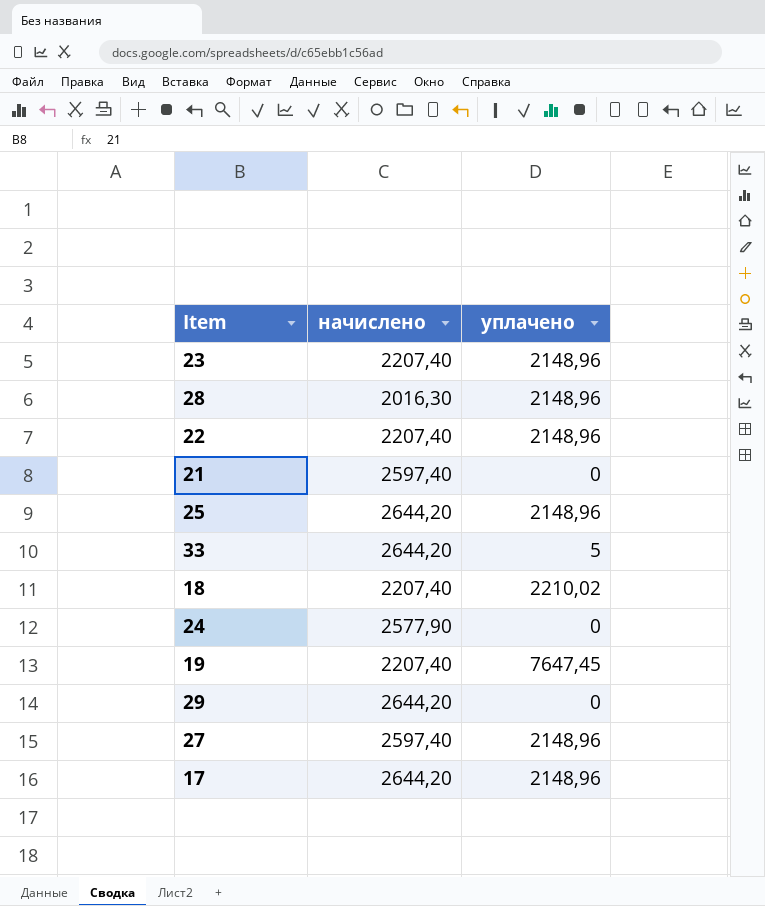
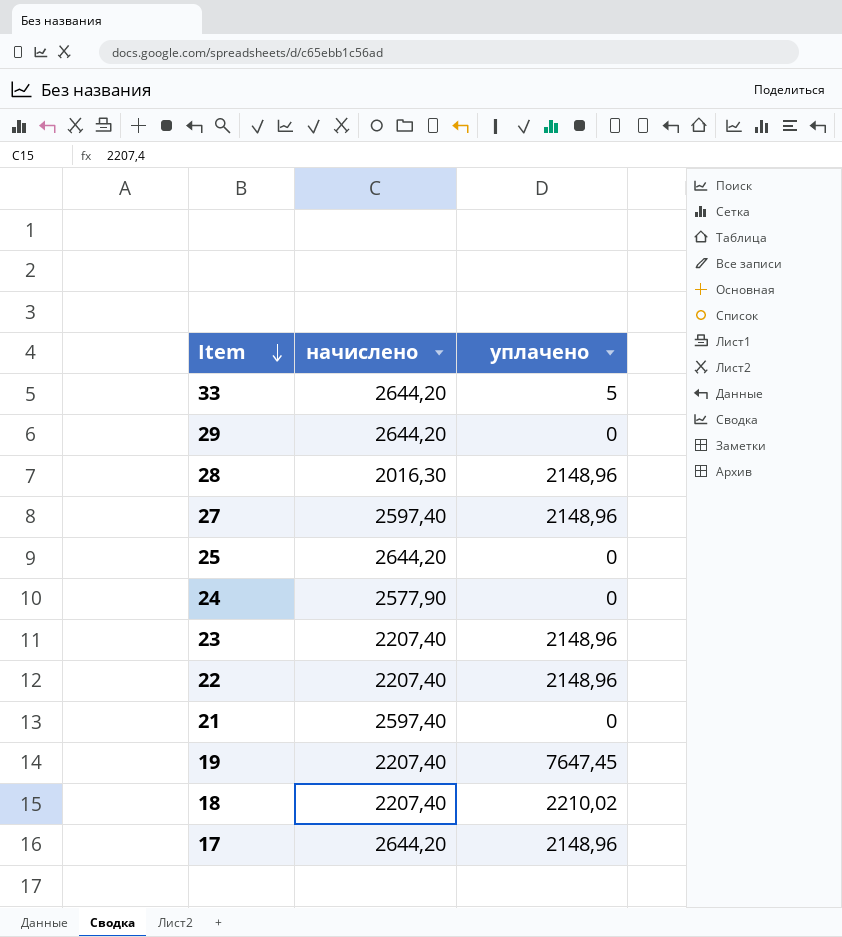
row order: none -> Item descending
25 | уплачено: 2148,96 -> 0

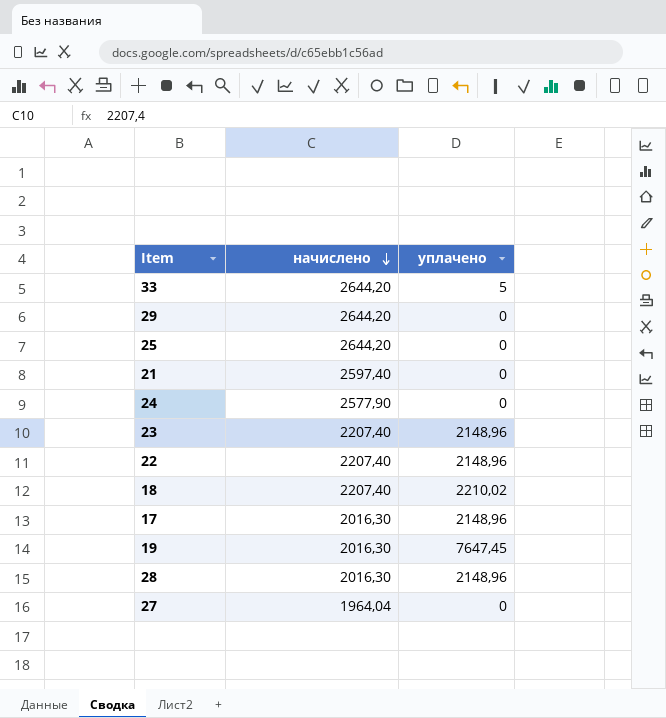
row order: Item descending -> начислено descending
17 | начислено: 2644,20 -> 2016,30
19 | начислено: 2207,40 -> 2016,30
27 | начислено: 2597,40 -> 1964,04
27 | уплачено: 2148,96 -> 0

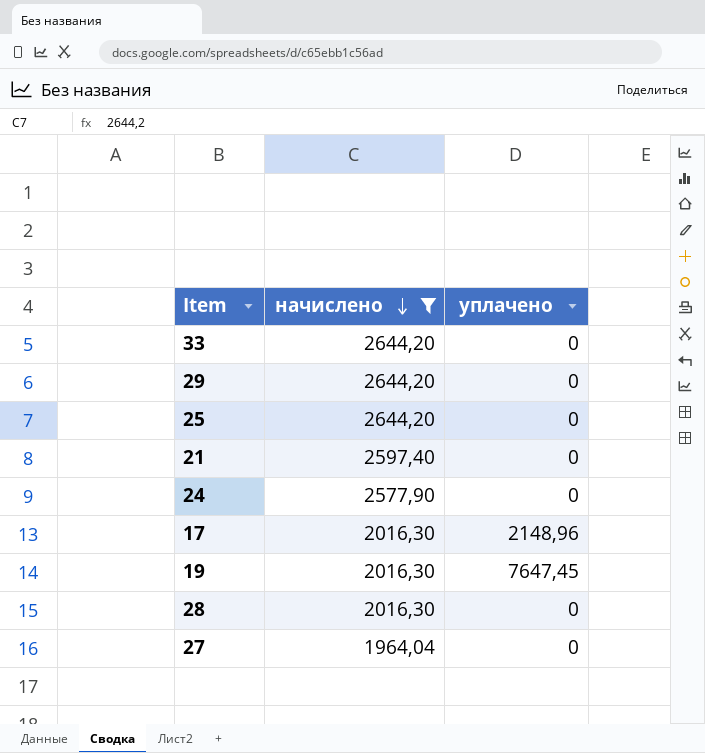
filter: none -> начислено != 2207,40
33 | уплачено: 5 -> 0
28 | уплачено: 2148,96 -> 0

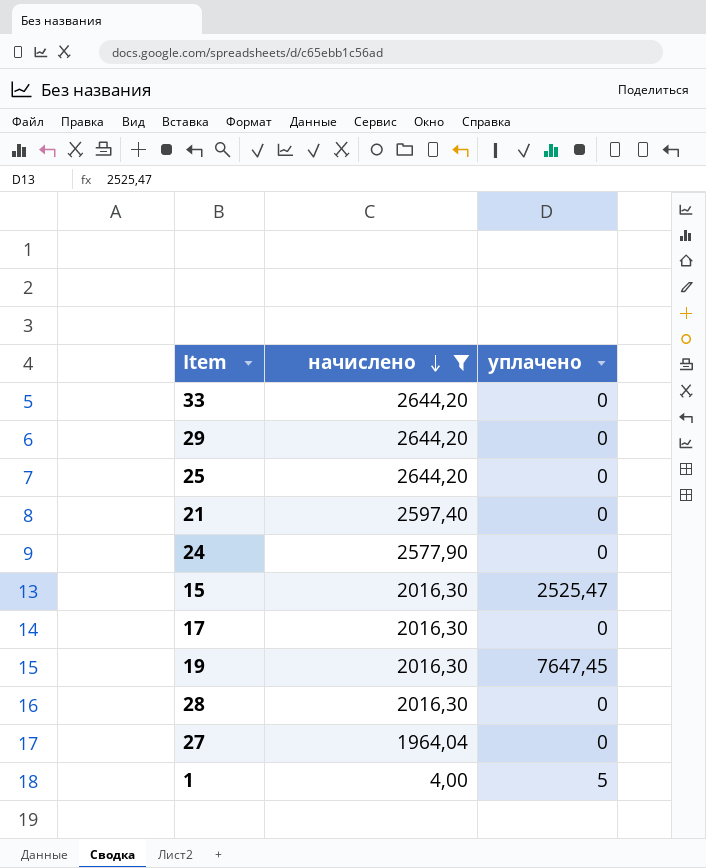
row 15: none -> 2016,30 | 2525,47
17 | уплачено: 2148,96 -> 0
row 1: none -> 4,00 | 5

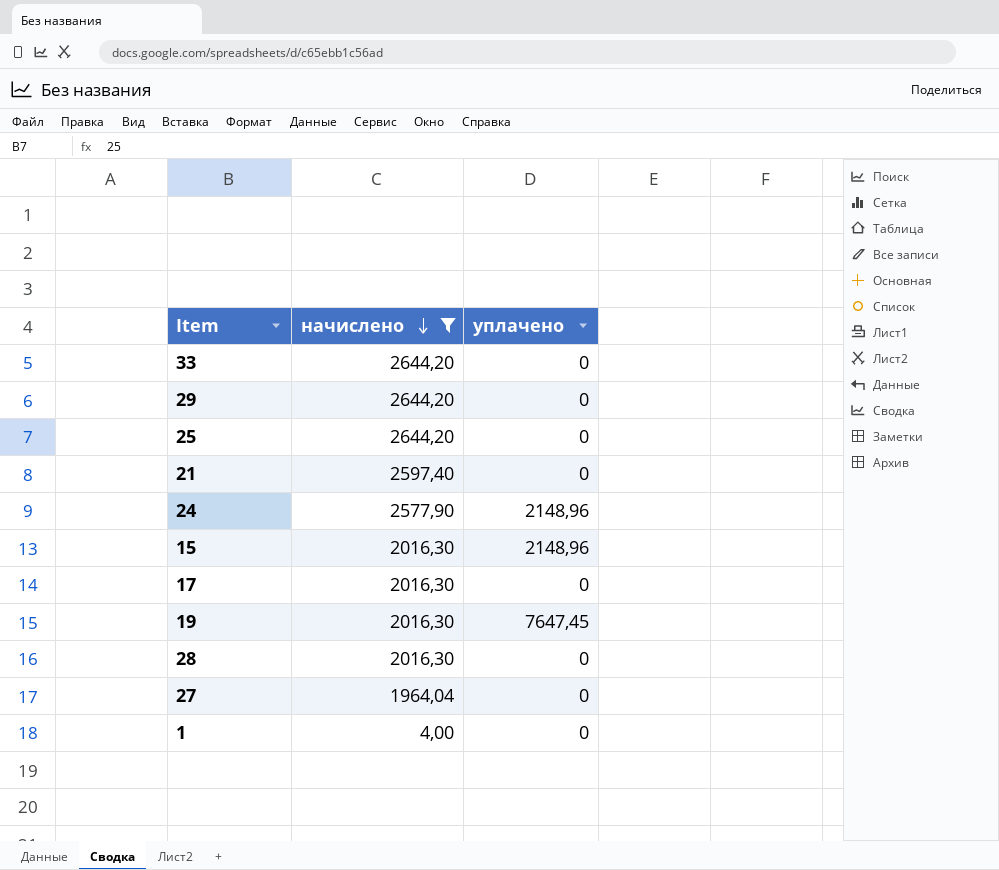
24 | уплачено: 0 -> 2148,96
15 | уплачено: 2525,47 -> 2148,96
1 | уплачено: 5 -> 0

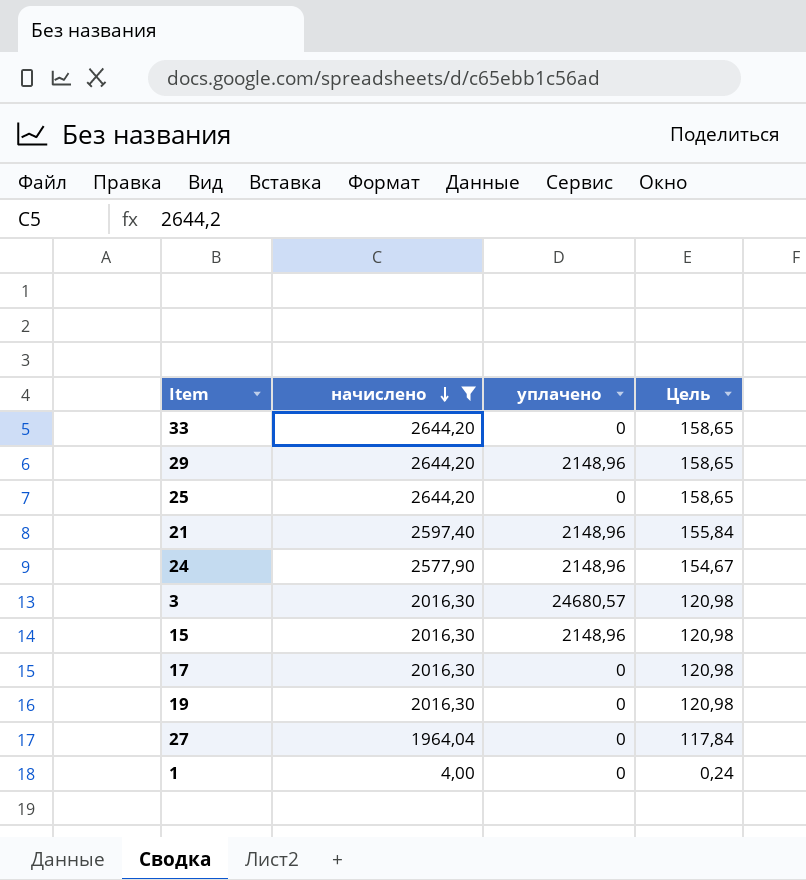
column Цель | formula: none -> [начислено] * 0,06
row 28: 2016,30 | 0 -> none
29 | уплачено: 0 -> 2148,96
21 | уплачено: 0 -> 2148,96
row 3: none -> 2016,30 | 24680,57 | 120,98
19 | уплачено: 7647,45 -> 0

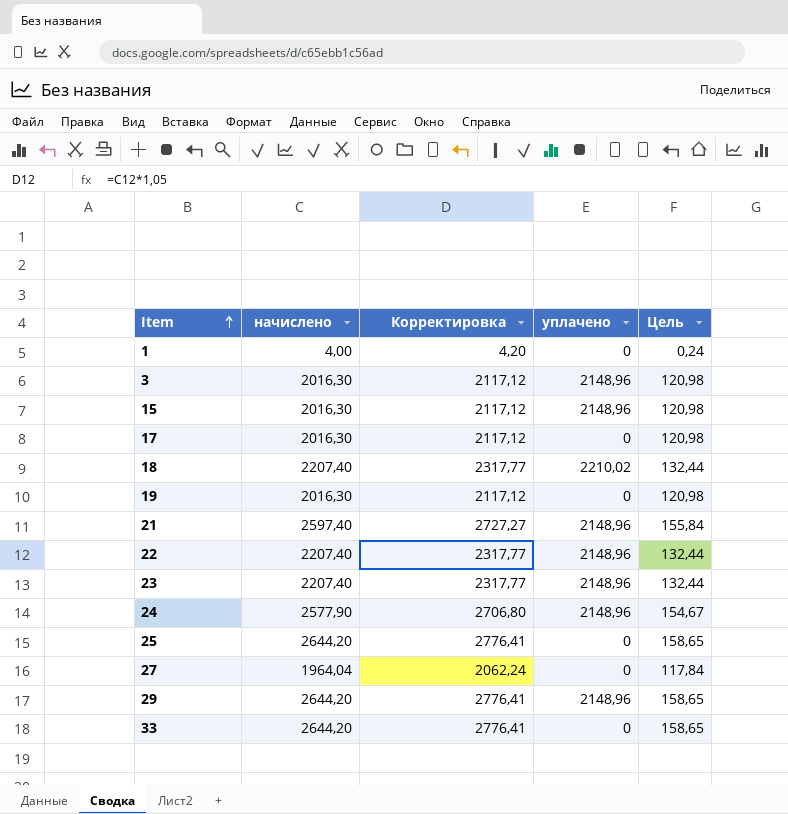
filter: начислено != 2207,40 -> none
row order: начислено descending -> Item ascending
column Корректировка | formula: none -> [начислено] * 1,05
3 | уплачено: 24680,57 -> 2148,96

